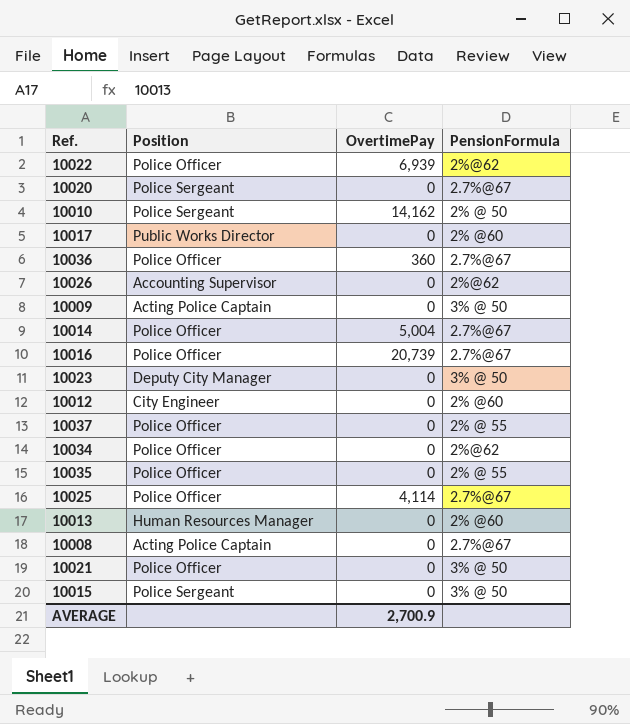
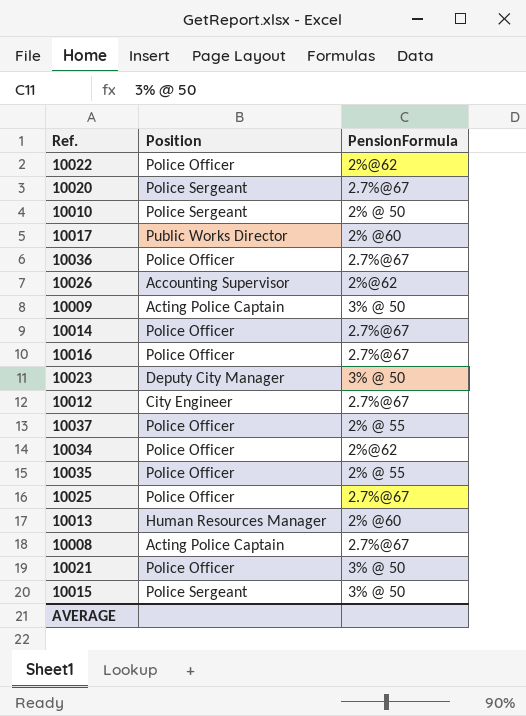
column OvertimePay | position: 3 -> none
10012 | PensionFormula: 2% @60 -> 2.7%@67

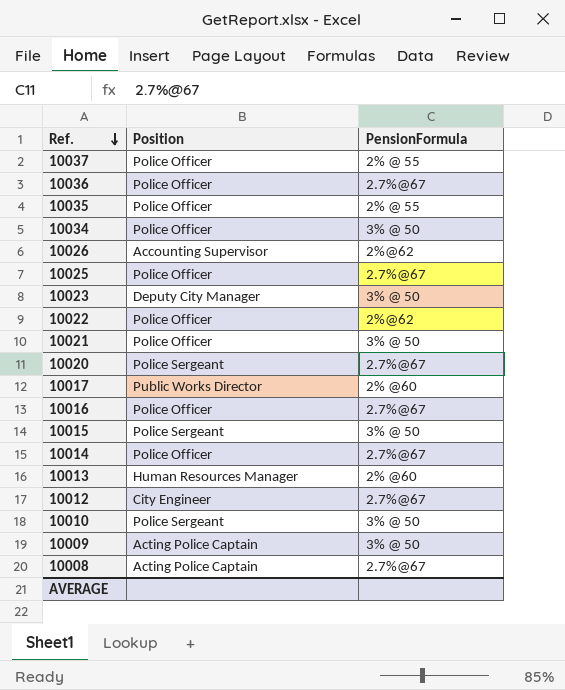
row order: none -> Ref. descending
10034 | PensionFormula: 2%@62 -> 3% @ 50
10010 | PensionFormula: 2% @ 50 -> 3% @ 50

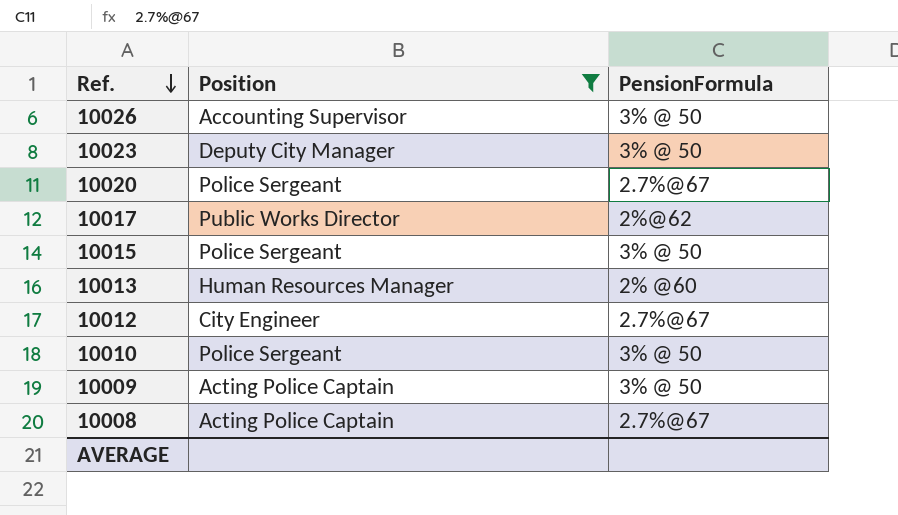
filter: none -> Position != Police Officer
10026 | PensionFormula: 2%@62 -> 3% @ 50
10017 | PensionFormula: 2% @60 -> 2%@62

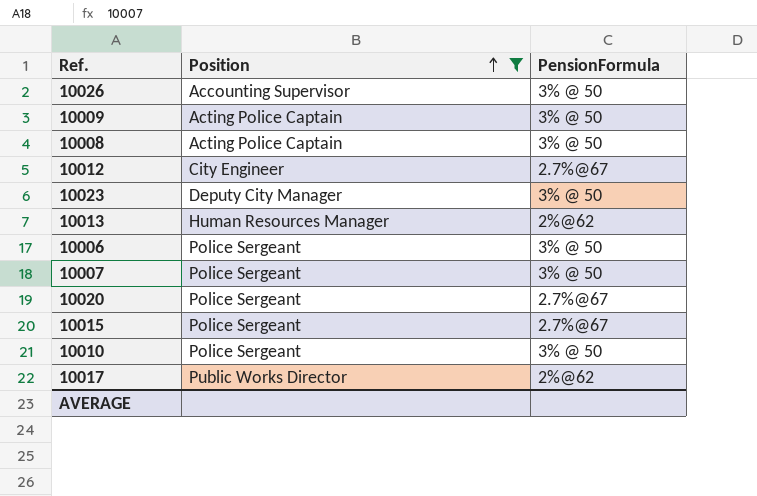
row order: Ref. descending -> Position ascending
10008 | PensionFormula: 2.7%@67 -> 3% @ 50
10013 | PensionFormula: 2% @60 -> 2%@62
row 10006: none -> Police Sergeant | 3% @ 50
row 10007: none -> Police Sergeant | 3% @ 50
10015 | PensionFormula: 3% @ 50 -> 2.7%@67

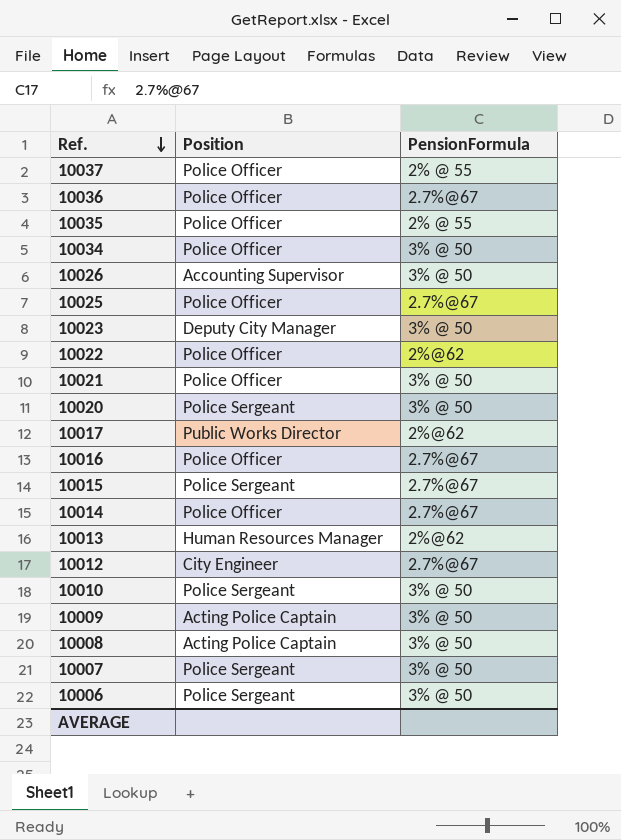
filter: Position != Police Officer -> none
row order: Position ascending -> Ref. descending
10020 | PensionFormula: 2.7%@67 -> 3% @ 50

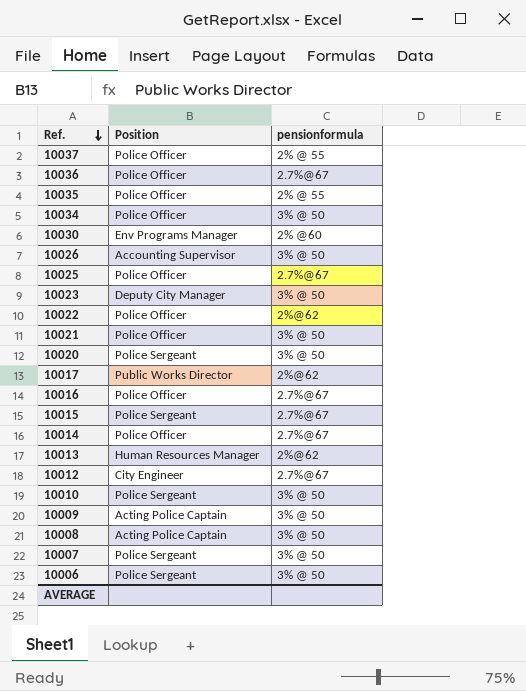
column name: PensionFormula -> pensionformula
row 10030: none -> Env Programs Manager | 2% @60

